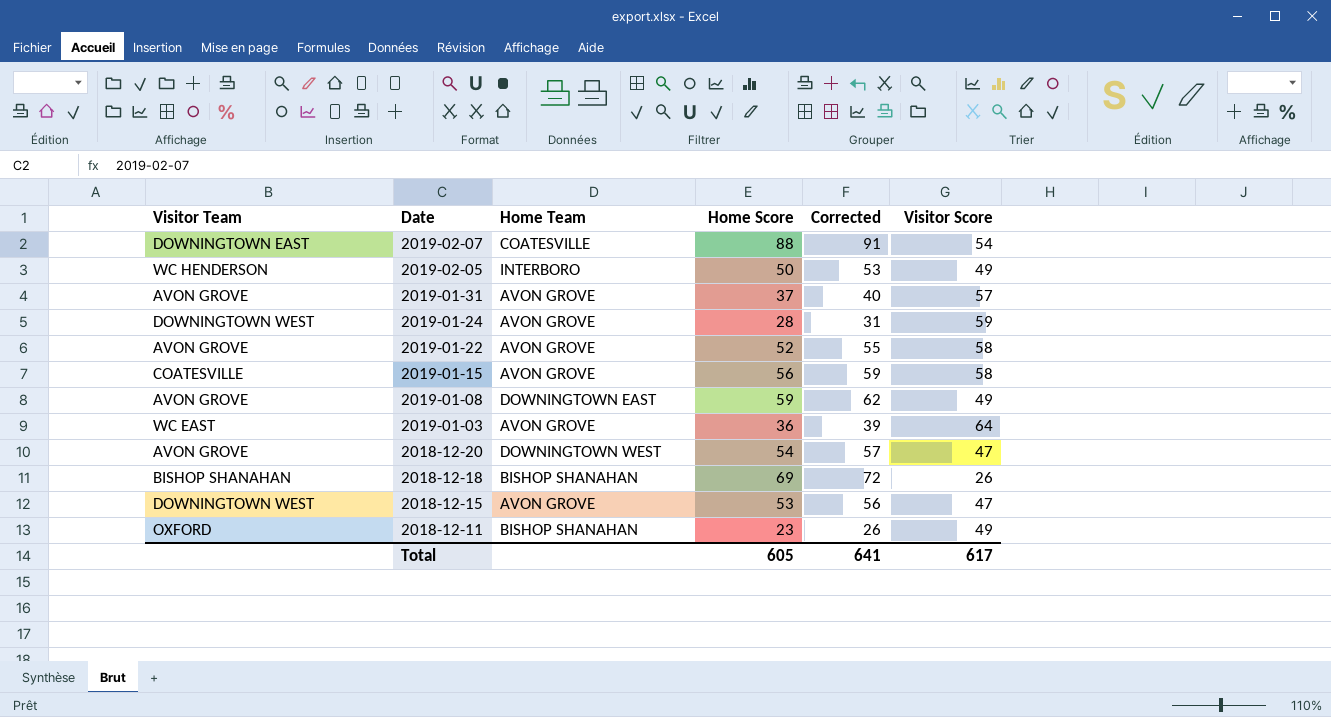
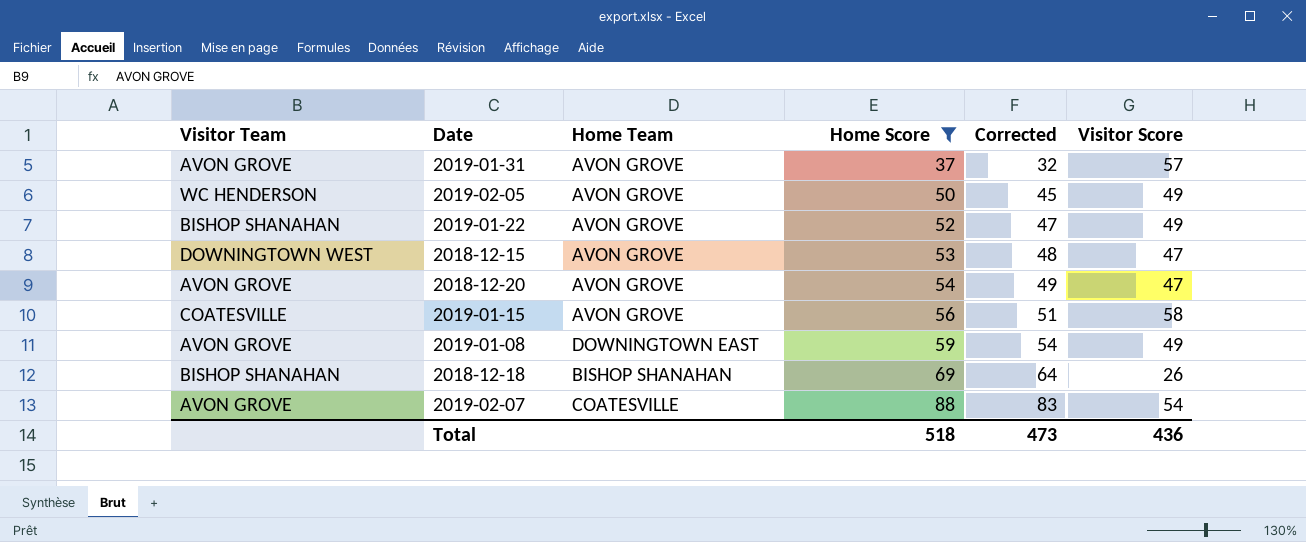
filter: none -> Home Score >= 37
row order: Date descending -> Home Score ascending
column Corrected | formula: [Home Score] + 3 -> [Home Score] - 5
2019-02-05 | Home Team: INTERBORO -> AVON GROVE
2019-01-22 | Visitor Team: AVON GROVE -> BISHOP SHANAHAN
2019-01-22 | Visitor Score: 58 -> 49
2018-12-20 | Home Team: DOWNINGTOWN WEST -> AVON GROVE
2019-02-07 | Visitor Team: DOWNINGTOWN EAST -> AVON GROVE
Total | Home Score: 605 -> 518
Total | Corrected: 641 -> 473
Total | Visitor Score: 617 -> 436

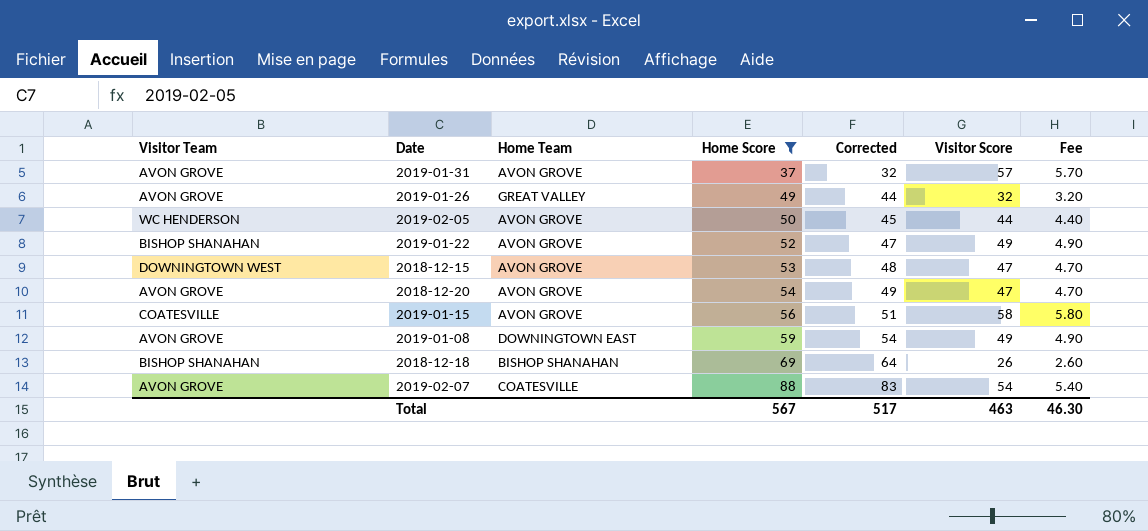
column Fee | formula: none -> [Visitor Score] * 0.1
row 2019-01-26: none -> AVON GROVE | GREAT VALLEY | 49 | 44 | 32 | 3.20
2019-02-05 | Visitor Score: 49 -> 44
Total | Home Score: 518 -> 567
Total | Corrected: 473 -> 517
Total | Visitor Score: 436 -> 463

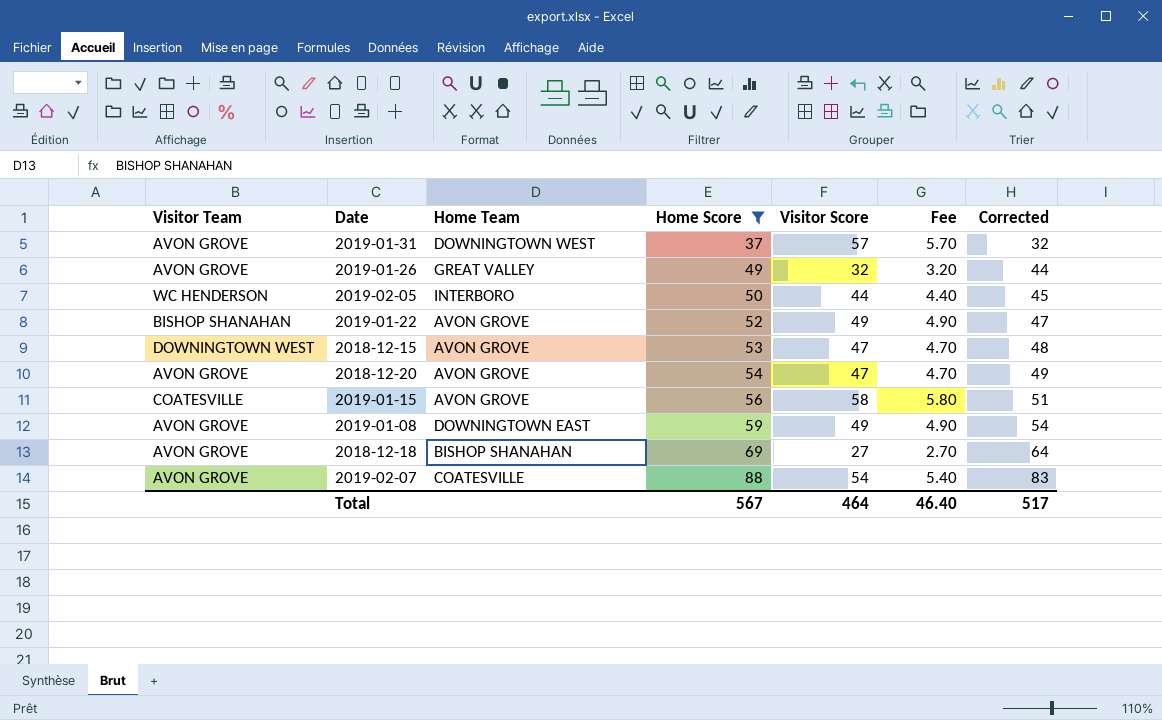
column Corrected | position: 5 -> 7
2019-01-31 | Home Team: AVON GROVE -> DOWNINGTOWN WEST
2019-02-05 | Home Team: AVON GROVE -> INTERBORO
2018-12-18 | Visitor Team: BISHOP SHANAHAN -> AVON GROVE
2018-12-18 | Visitor Score: 26 -> 27
2018-12-18 | Fee: 2.60 -> 2.70
Total | Visitor Score: 463 -> 464
Total | Fee: 46.30 -> 46.40

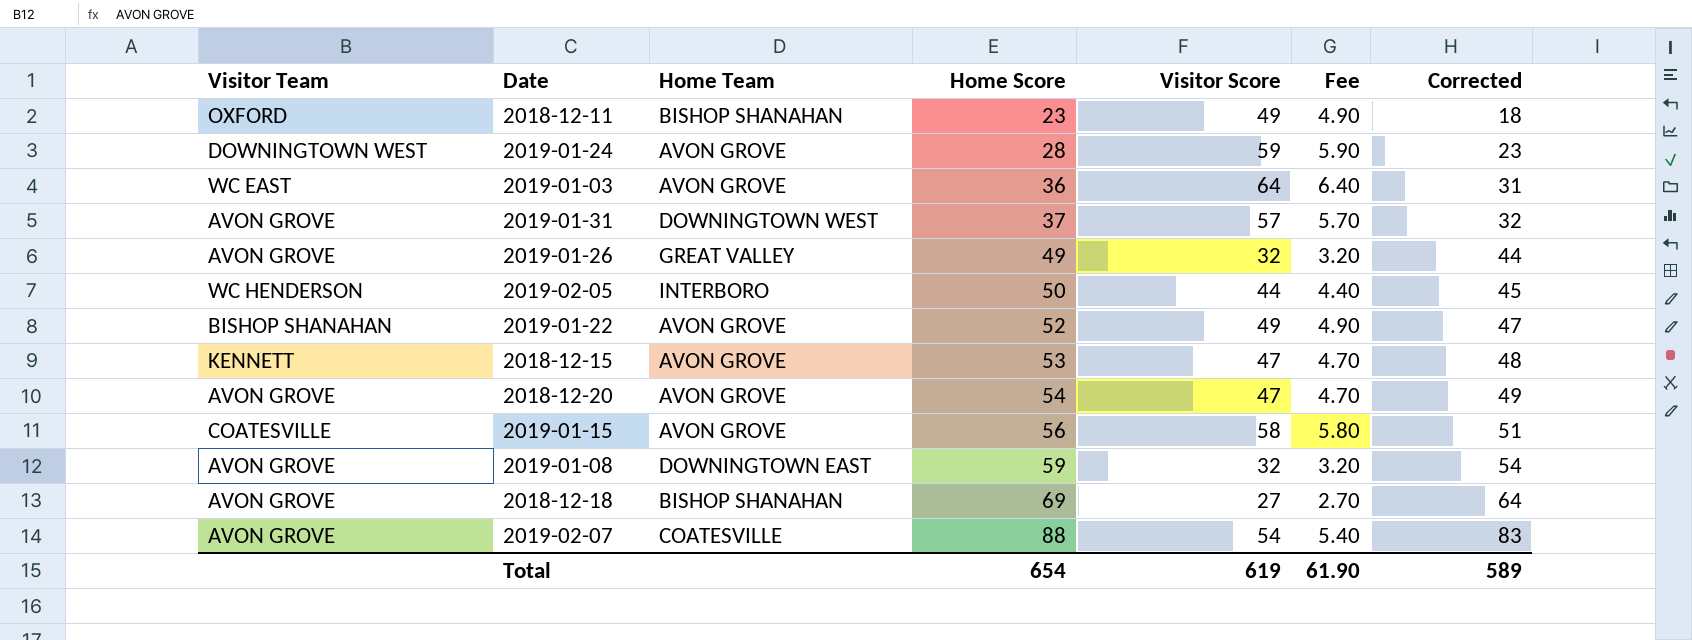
filter: Home Score >= 37 -> none
2018-12-15 | Visitor Team: DOWNINGTOWN WEST -> KENNETT
2019-01-08 | Visitor Score: 49 -> 32
2019-01-08 | Fee: 4.90 -> 3.20
Total | Home Score: 567 -> 654
Total | Visitor Score: 464 -> 619
Total | Fee: 46.40 -> 61.90
Total | Corrected: 517 -> 589

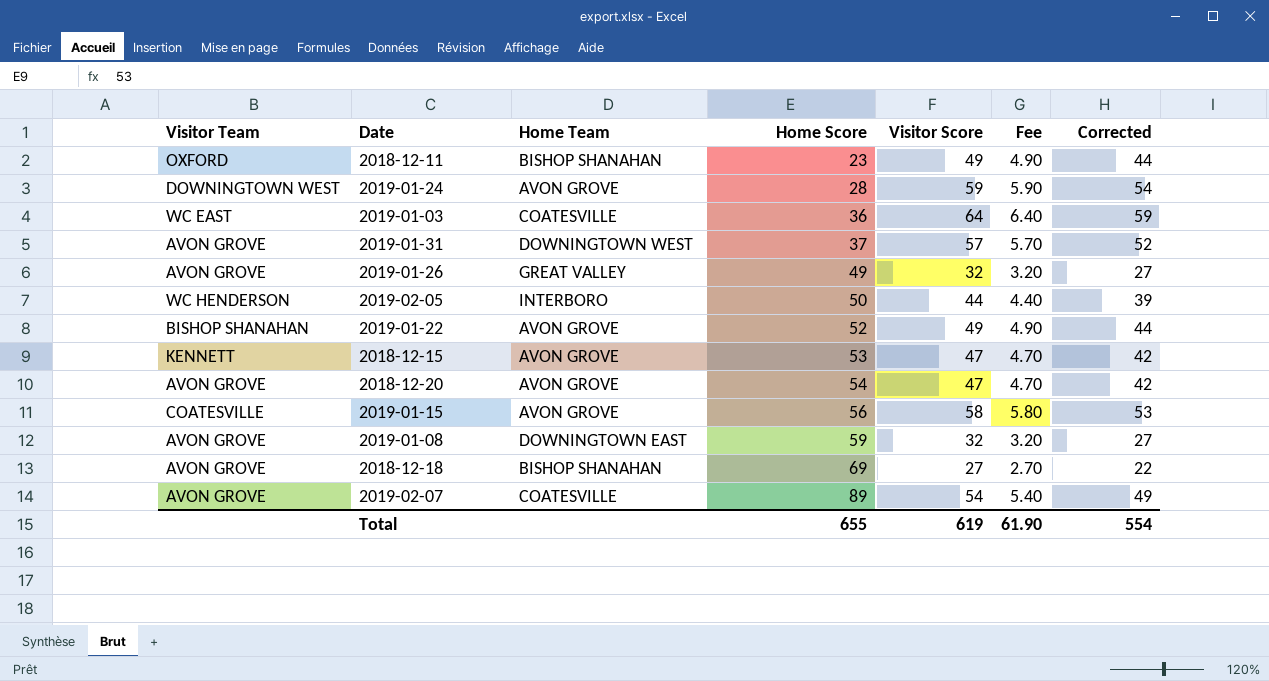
column Corrected | formula: [Home Score] - 5 -> [Visitor Score] - 5
2019-01-03 | Home Team: AVON GROVE -> COATESVILLE
2019-02-07 | Home Score: 88 -> 89
Total | Home Score: 654 -> 655
Total | Corrected: 589 -> 554

